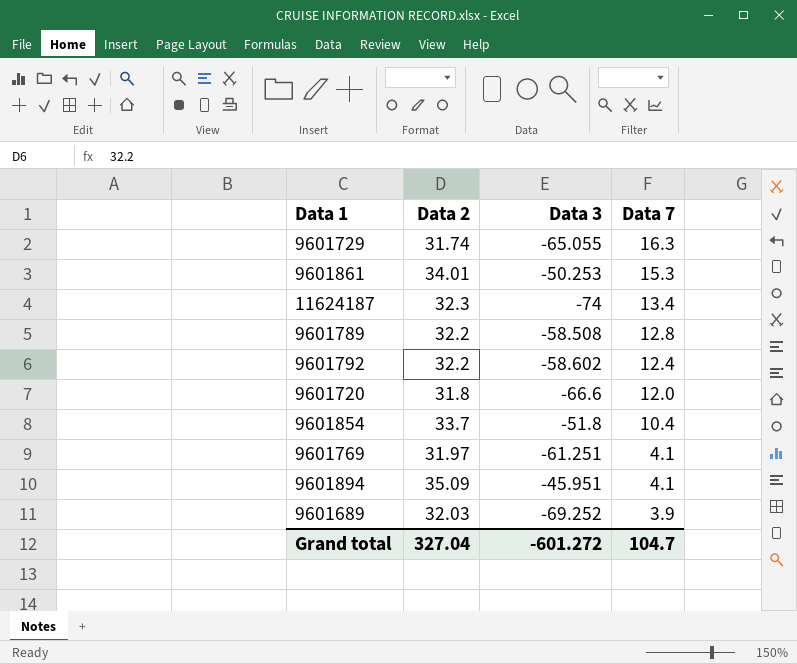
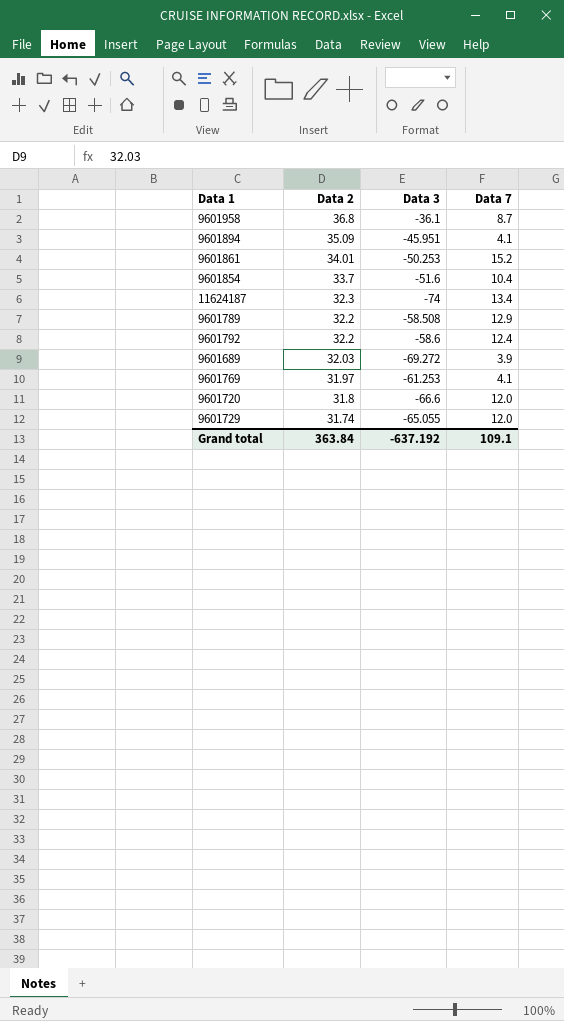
row order: Data 7 descending -> Data 2 descending
row 9601958: none -> 36.8 | -36.1 | 8.7
9601861 | Data 7: 15.3 -> 15.2
9601854 | Data 3: -51.8 -> -51.6
9601789 | Data 7: 12.8 -> 12.9
9601792 | Data 3: -58.602 -> -58.6
9601689 | Data 3: -69.252 -> -69.272
9601769 | Data 3: -61.251 -> -61.253
9601729 | Data 7: 16.3 -> 12.0
Grand total | Data 2: 327.04 -> 363.84
Grand total | Data 3: -601.272 -> -637.192
Grand total | Data 7: 104.7 -> 109.1

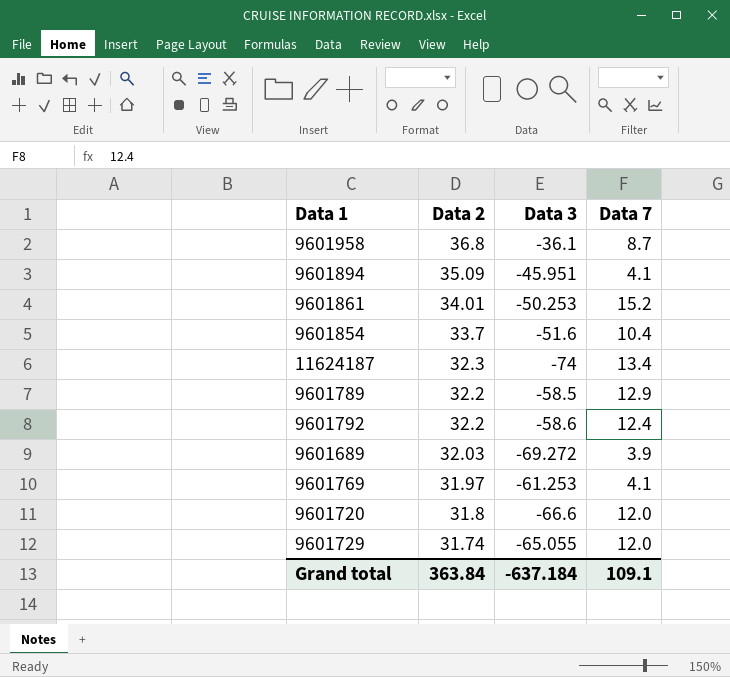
9601789 | Data 3: -58.508 -> -58.5
Grand total | Data 3: -637.192 -> -637.184

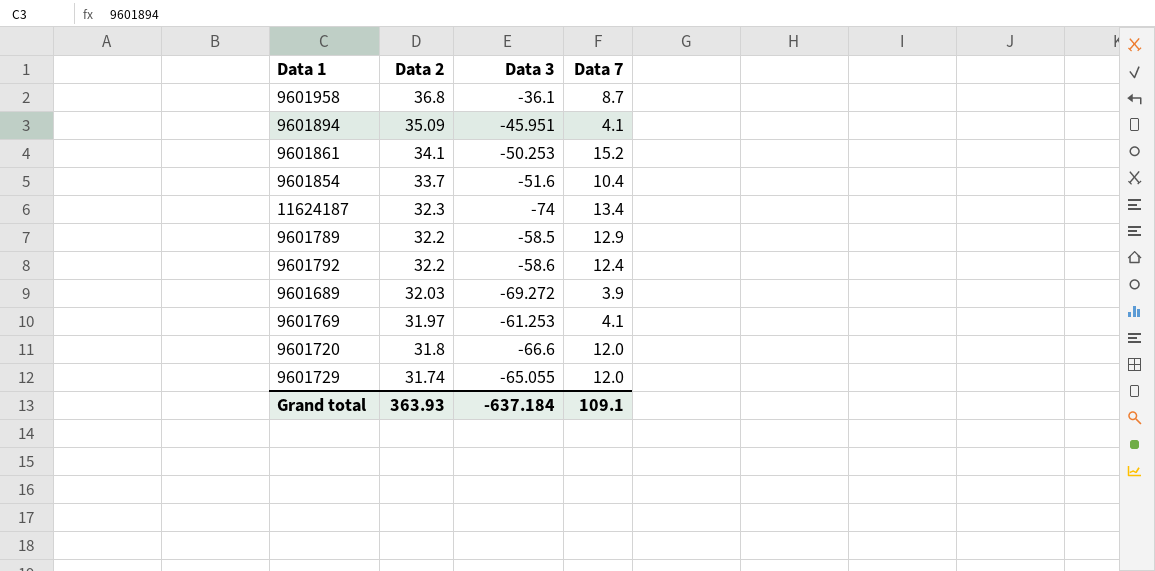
9601861 | Data 2: 34.01 -> 34.1
Grand total | Data 2: 363.84 -> 363.93

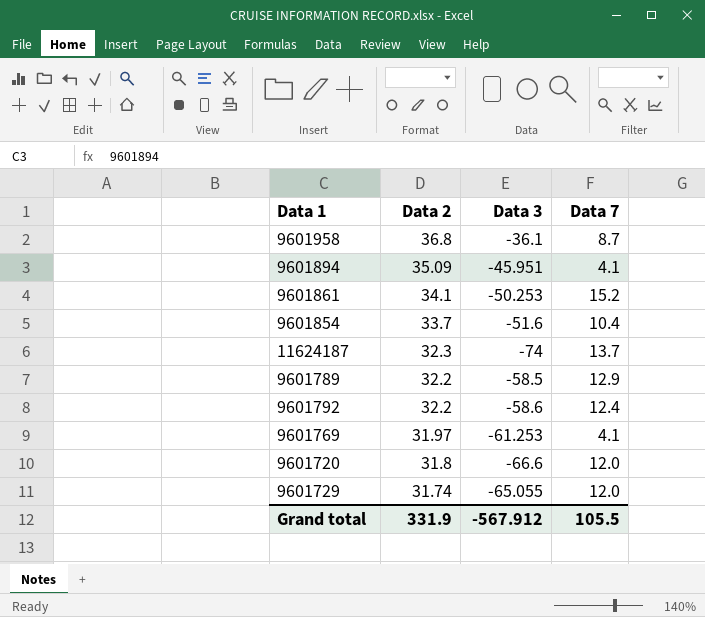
row 9601689: 32.03 | -69.272 | 3.9 -> none
11624187 | Data 7: 13.4 -> 13.7
Grand total | Data 2: 363.93 -> 331.9
Grand total | Data 3: -637.184 -> -567.912
Grand total | Data 7: 109.1 -> 105.5

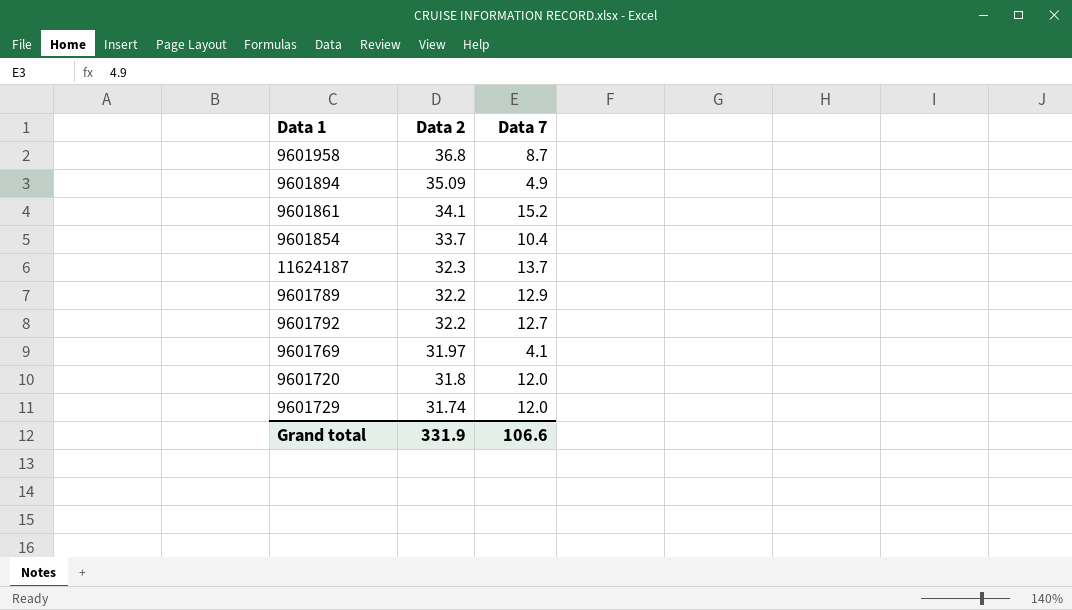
column Data 3 | position: 3 -> none
9601894 | Data 7: 4.1 -> 4.9
9601792 | Data 7: 12.4 -> 12.7
Grand total | Data 7: 105.5 -> 106.6

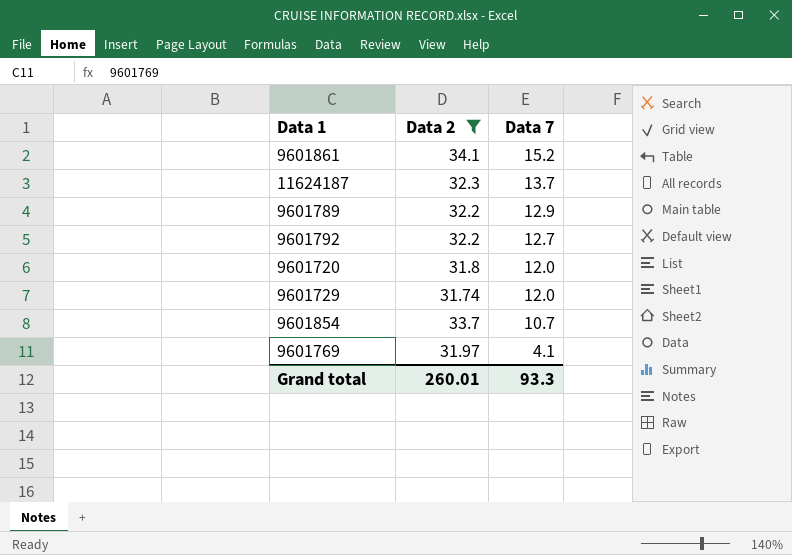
filter: none -> Data 2 <= 34.1
row order: Data 2 descending -> Data 7 descending
9601854 | Data 7: 10.4 -> 10.7
Grand total | Data 2: 331.9 -> 260.01
Grand total | Data 7: 106.6 -> 93.3

